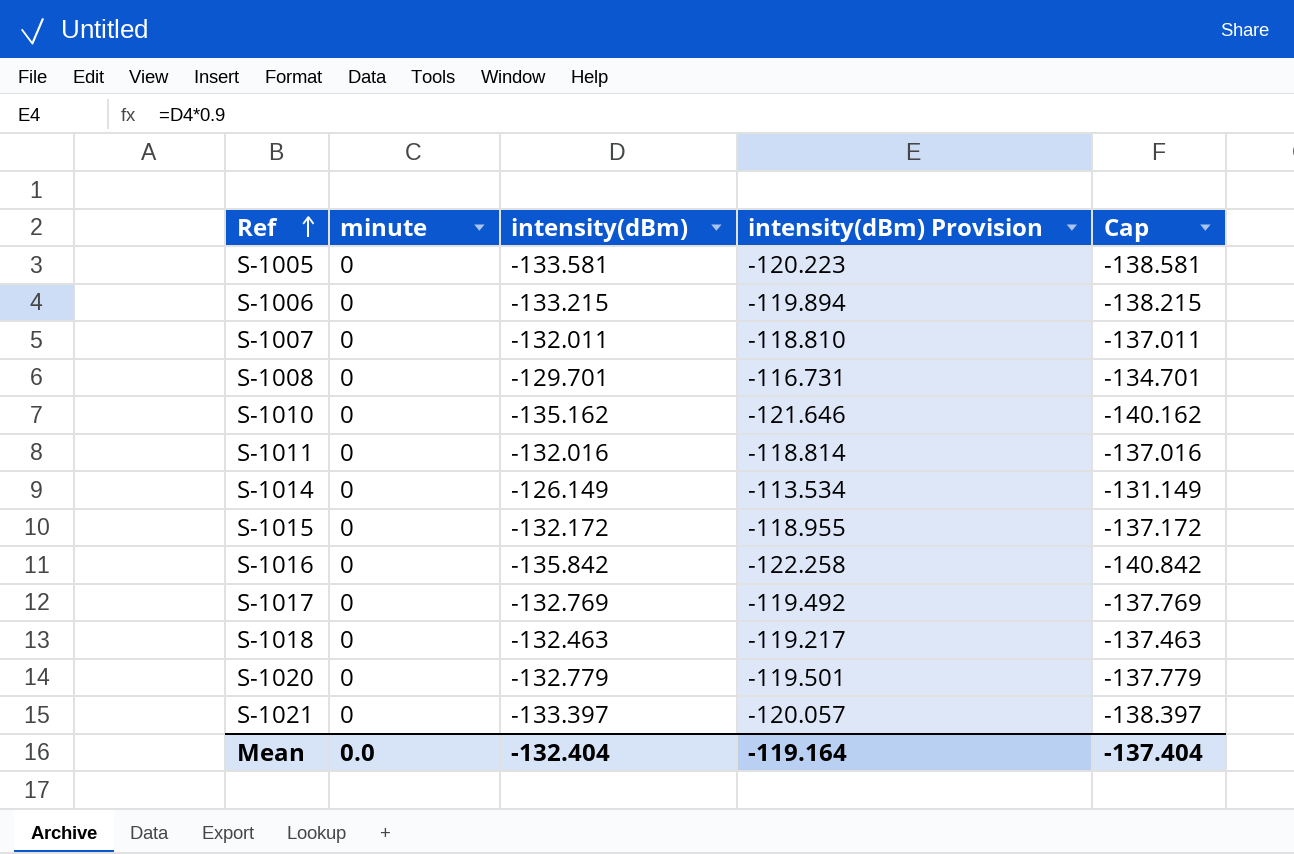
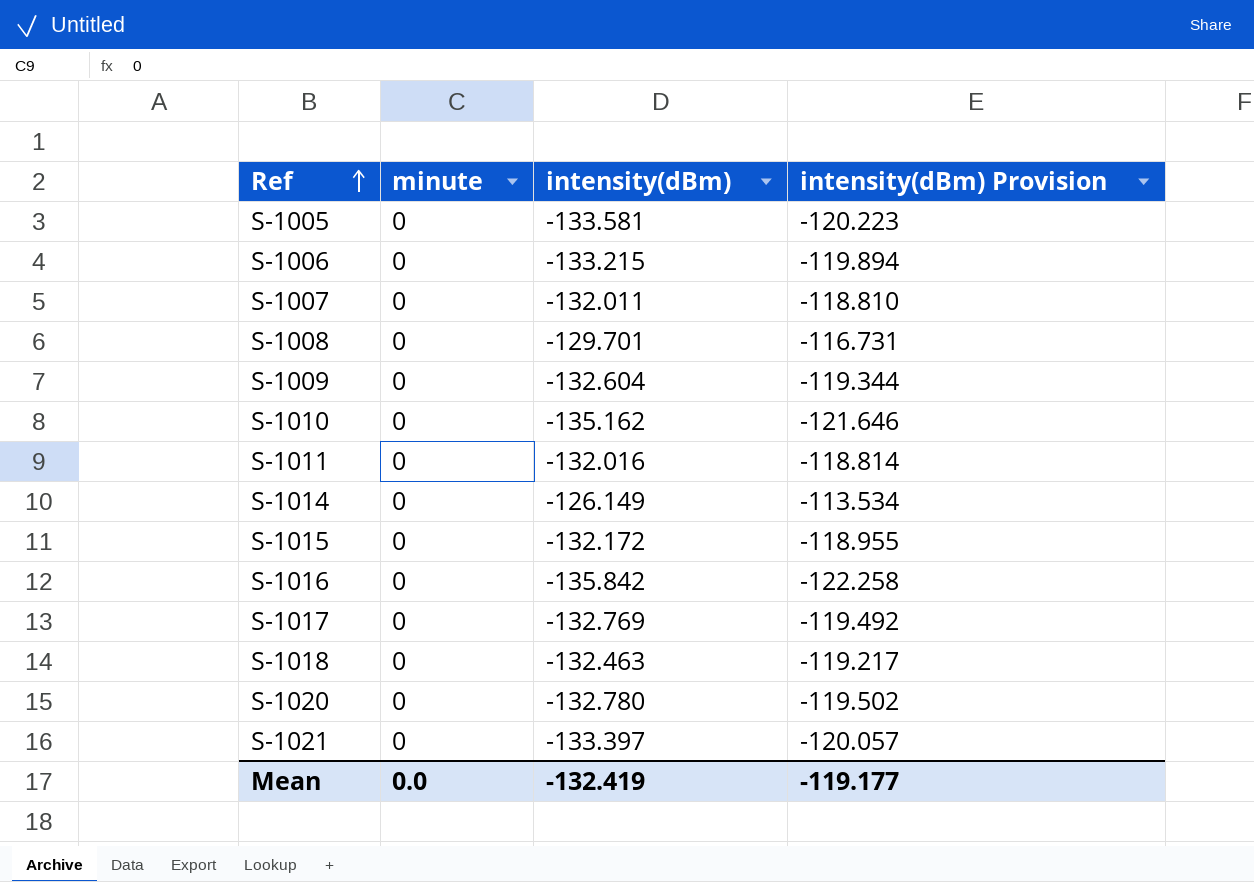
column Cap | formula: [intensity(dBm)] - 5 -> none
row S-1009: none -> 0 | -132.604 | -119.344
S-1020 | intensity(dBm): -132.779 -> -132.780
S-1020 | intensity(dBm) Provision: -119.501 -> -119.502
Mean | intensity(dBm): -132.404 -> -132.419
Mean | intensity(dBm) Provision: -119.164 -> -119.177

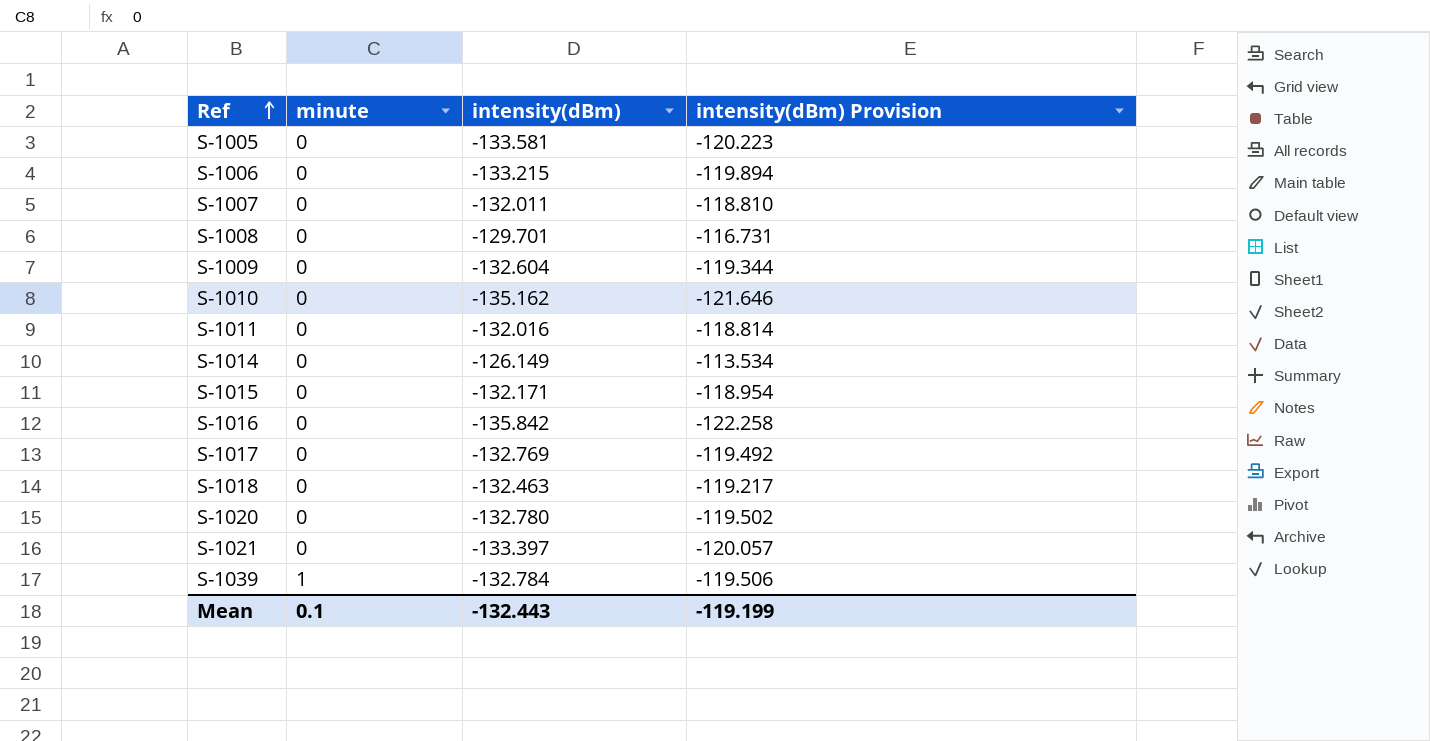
S-1015 | intensity(dBm): -132.172 -> -132.171
S-1015 | intensity(dBm) Provision: -118.955 -> -118.954
row S-1039: none -> 1 | -132.784 | -119.506
Mean | minute: 0.0 -> 0.1
Mean | intensity(dBm): -132.419 -> -132.443
Mean | intensity(dBm) Provision: -119.177 -> -119.199

